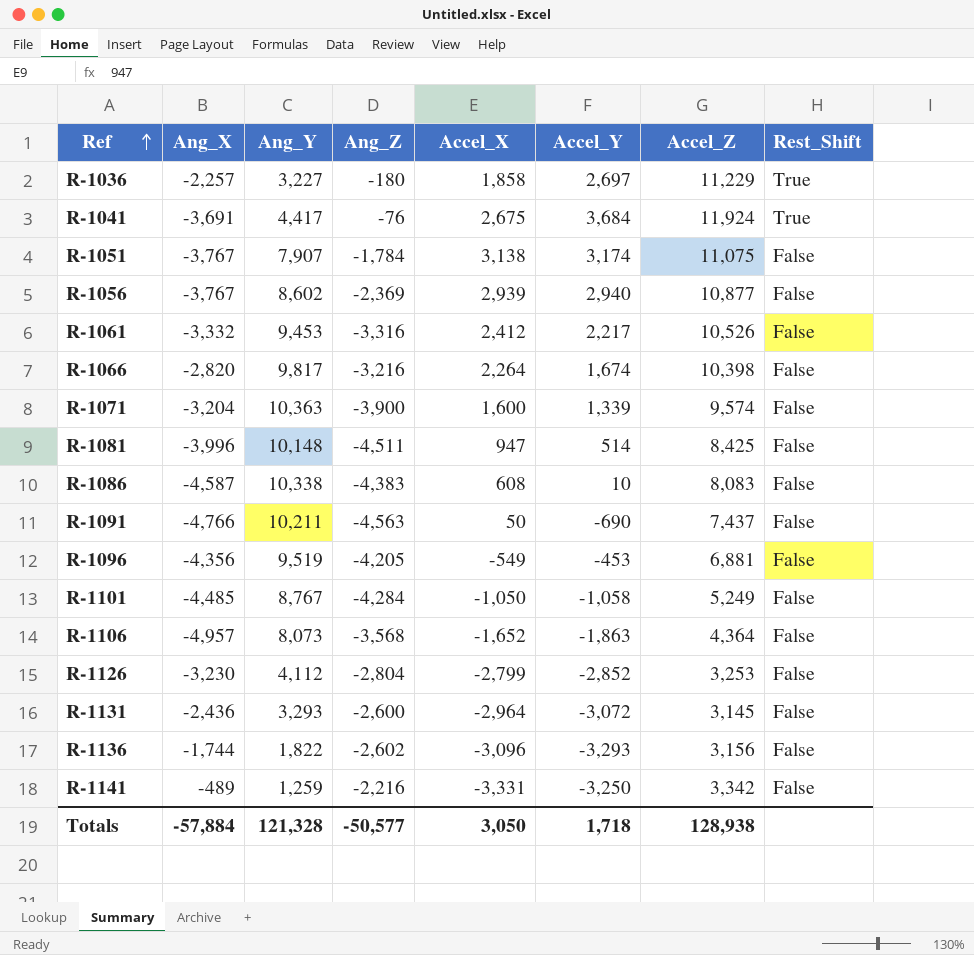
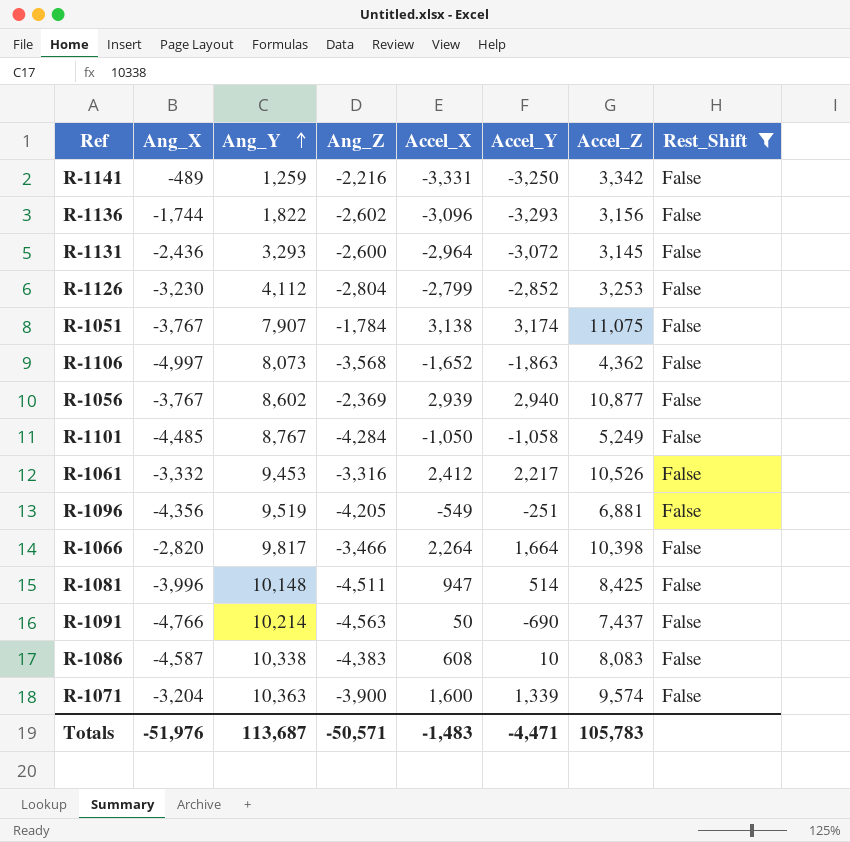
filter: none -> Rest_Shift = False
row order: Ref ascending -> Ang_Y ascending
R-1106 | Ang_X: -4,957 -> -4,997
R-1106 | Accel_Z: 4,364 -> 4,362
R-1096 | Accel_Y: -453 -> -251
R-1066 | Ang_Z: -3,216 -> -3,466
R-1066 | Accel_Y: 1,674 -> 1,664
R-1091 | Ang_Y: 10,211 -> 10,214
Totals | Ang_X: -57,884 -> -51,976
Totals | Ang_Y: 121,328 -> 113,687
Totals | Ang_Z: -50,577 -> -50,571
Totals | Accel_X: 3,050 -> -1,483
Totals | Accel_Y: 1,718 -> -4,471
Totals | Accel_Z: 128,938 -> 105,783

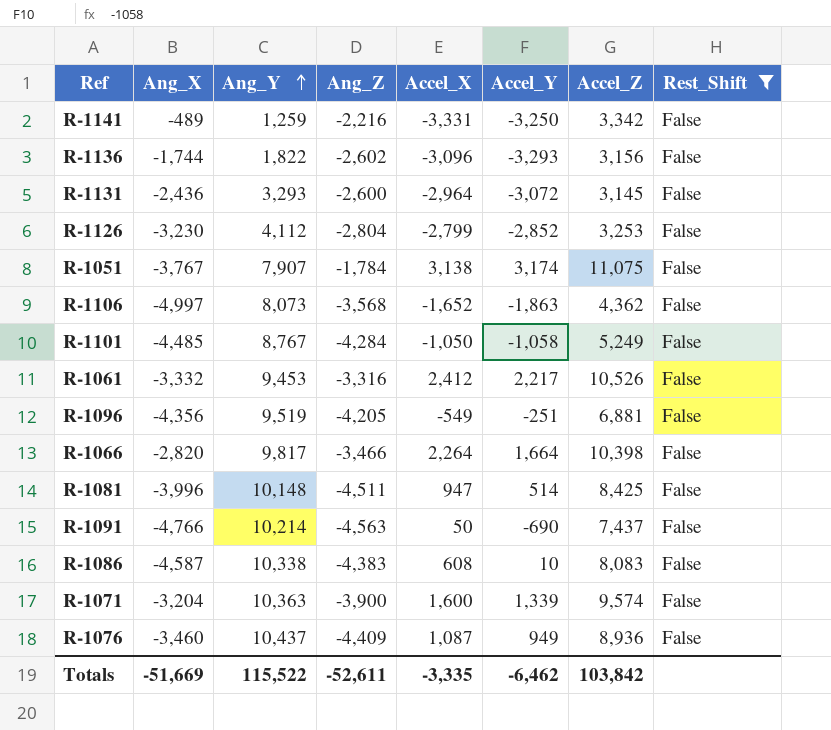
row R-1056: -3,767 | 8,602 | -2,369 | 2,939 | 2,940 | 10,877 | False -> none
row R-1076: none -> -3,460 | 10,437 | -4,409 | 1,087 | 949 | 8,936 | False
Totals | Ang_X: -51,976 -> -51,669
Totals | Ang_Y: 113,687 -> 115,522
Totals | Ang_Z: -50,571 -> -52,611
Totals | Accel_X: -1,483 -> -3,335
Totals | Accel_Y: -4,471 -> -6,462
Totals | Accel_Z: 105,783 -> 103,842

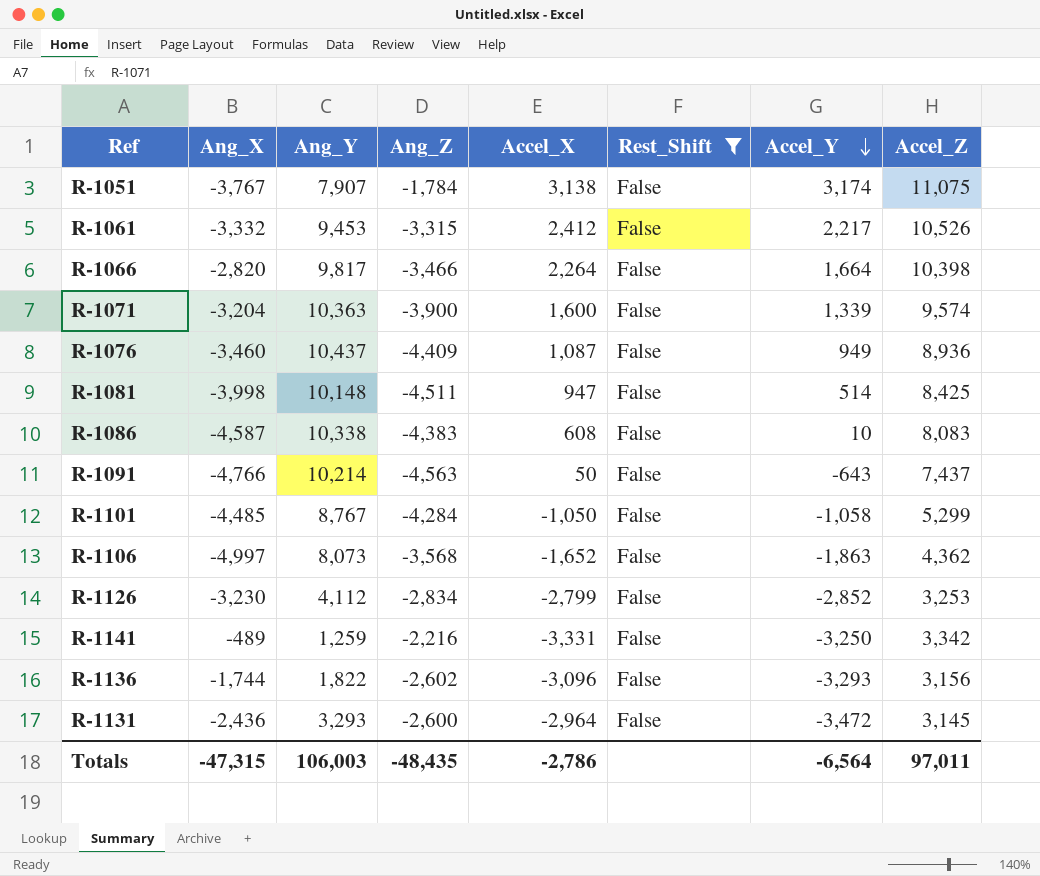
row order: Ang_Y ascending -> Accel_Y descending
column Rest_Shift | position: 8 -> 6
row R-1096: -4,356 | 9,519 | -4,205 | -549 | -251 | 6,881 | False -> none
R-1061 | Ang_Z: -3,316 -> -3,315
R-1081 | Ang_X: -3,996 -> -3,998
R-1091 | Accel_Y: -690 -> -643
R-1101 | Accel_Z: 5,249 -> 5,299
R-1126 | Ang_Z: -2,804 -> -2,834
R-1131 | Accel_Y: -3,072 -> -3,472
Totals | Ang_X: -51,669 -> -47,315
Totals | Ang_Y: 115,522 -> 106,003
Totals | Ang_Z: -52,611 -> -48,435
Totals | Accel_X: -3,335 -> -2,786
Totals | Accel_Y: -6,462 -> -6,564
Totals | Accel_Z: 103,842 -> 97,011

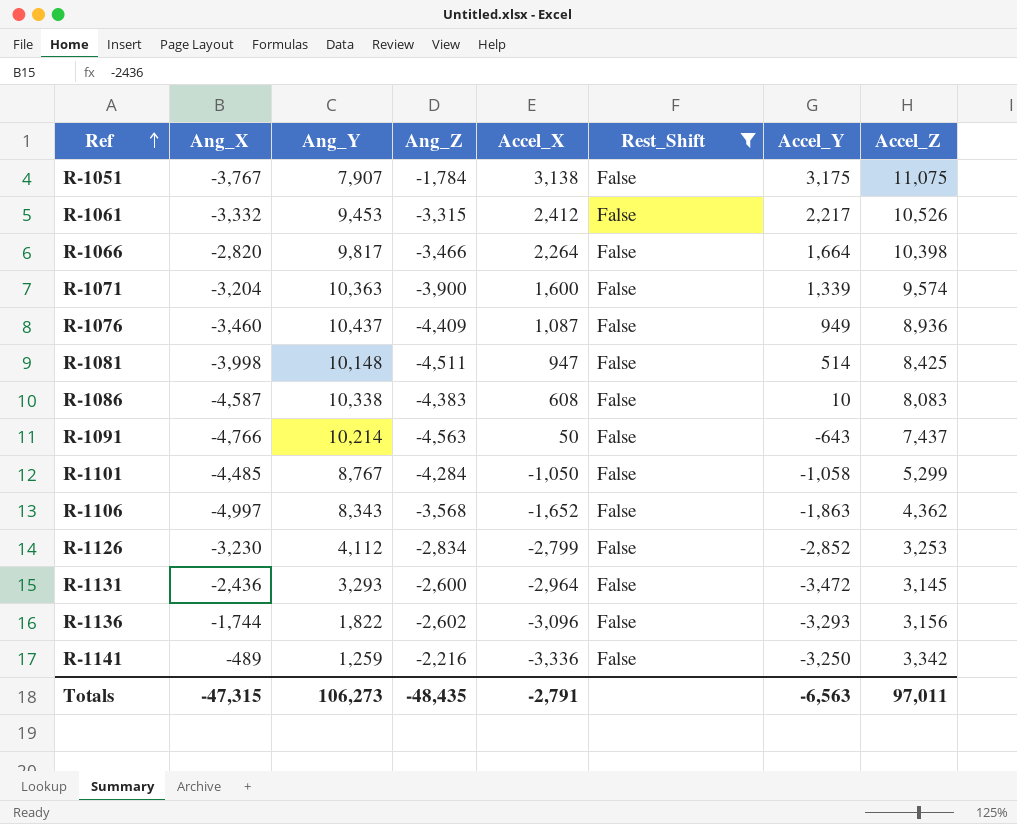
row order: Accel_Y descending -> Ref ascending
R-1051 | Accel_Y: 3,174 -> 3,175
R-1106 | Ang_Y: 8,073 -> 8,343
R-1141 | Accel_X: -3,331 -> -3,336
Totals | Ang_Y: 106,003 -> 106,273
Totals | Accel_X: -2,786 -> -2,791
Totals | Accel_Y: -6,564 -> -6,563

